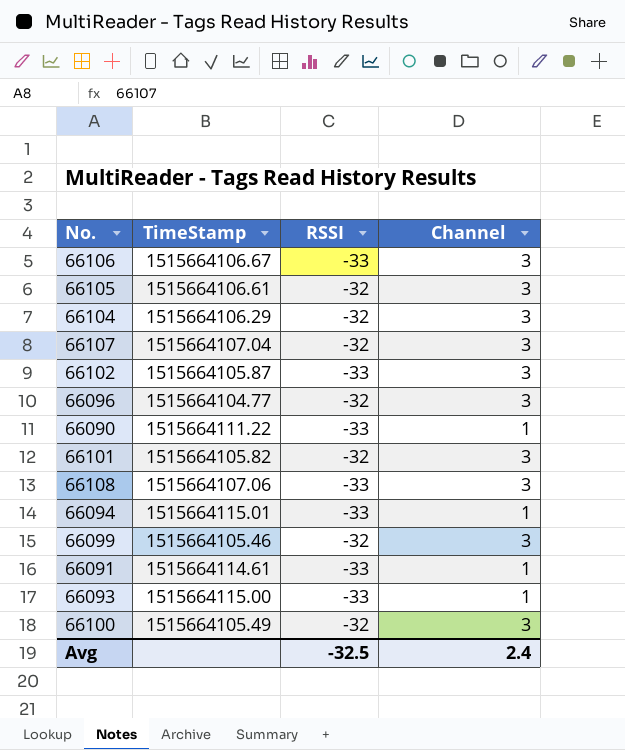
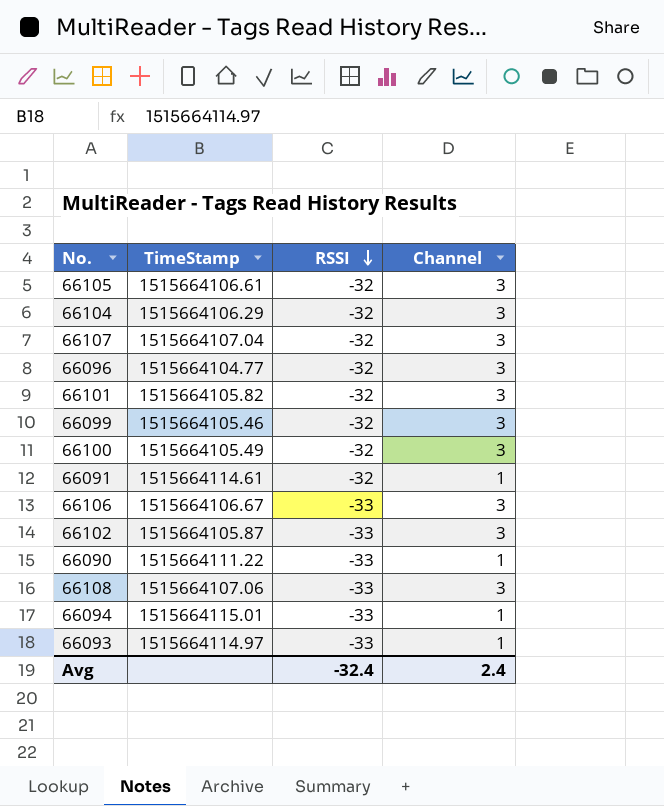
row order: none -> RSSI descending
66091 | RSSI: -33 -> -32
66093 | TimeStamp: 1515664115.00 -> 1515664114.97
Avg | RSSI: -32.5 -> -32.4

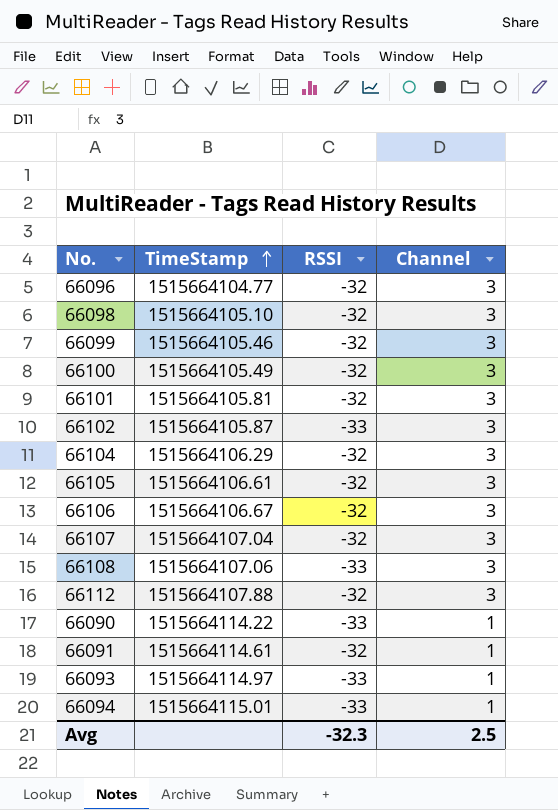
row order: RSSI descending -> TimeStamp ascending
row 66098: none -> 1515664105.10 | -32 | 3
66101 | TimeStamp: 1515664105.82 -> 1515664105.81
66106 | RSSI: -33 -> -32
row 66112: none -> 1515664107.88 | -32 | 3
66090 | TimeStamp: 1515664111.22 -> 1515664114.22
Avg | RSSI: -32.4 -> -32.3
Avg | Channel: 2.4 -> 2.5

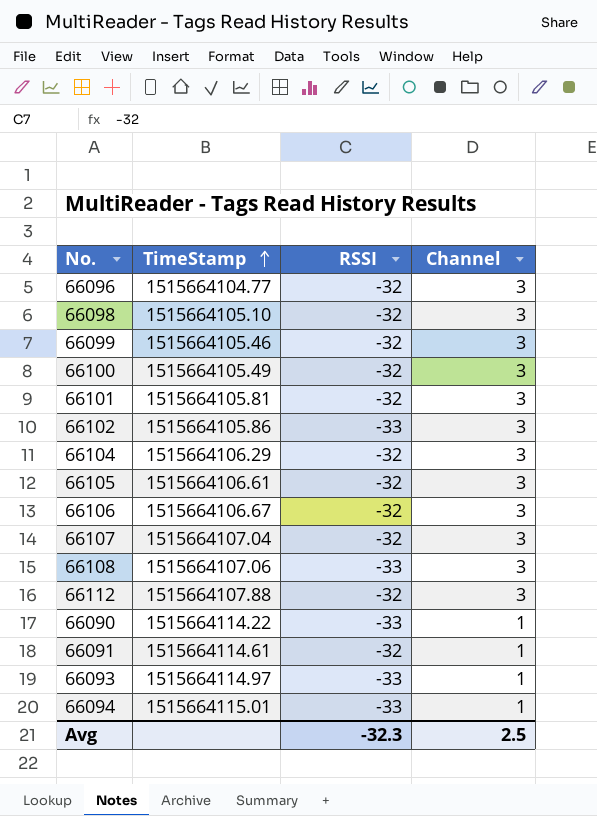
66102 | TimeStamp: 1515664105.87 -> 1515664105.86

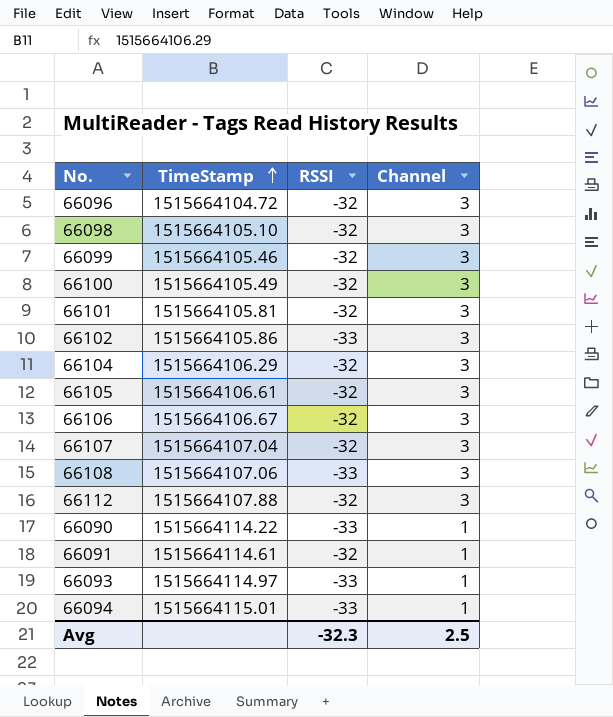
66096 | TimeStamp: 1515664104.77 -> 1515664104.72

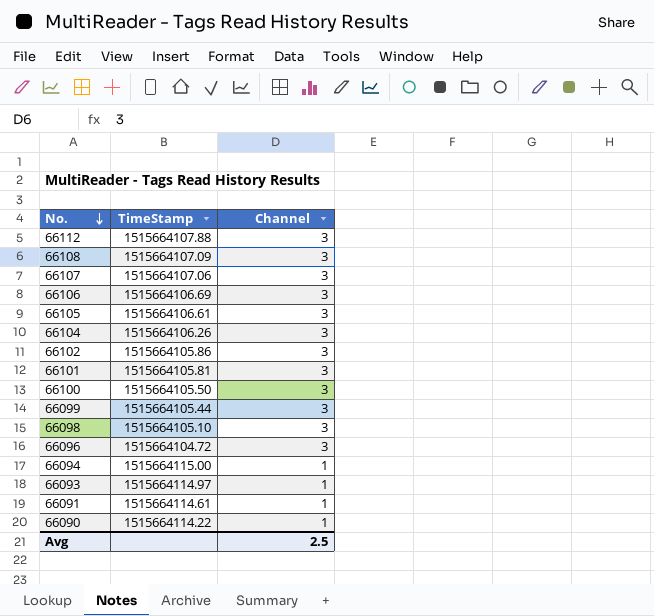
row order: TimeStamp ascending -> No. descending
column RSSI | position: 3 -> none
66108 | TimeStamp: 1515664107.06 -> 1515664107.09
66107 | TimeStamp: 1515664107.04 -> 1515664107.06
66106 | TimeStamp: 1515664106.67 -> 1515664106.69
66104 | TimeStamp: 1515664106.29 -> 1515664106.26
66100 | TimeStamp: 1515664105.49 -> 1515664105.50
66099 | TimeStamp: 1515664105.46 -> 1515664105.44
66094 | TimeStamp: 1515664115.01 -> 1515664115.00

